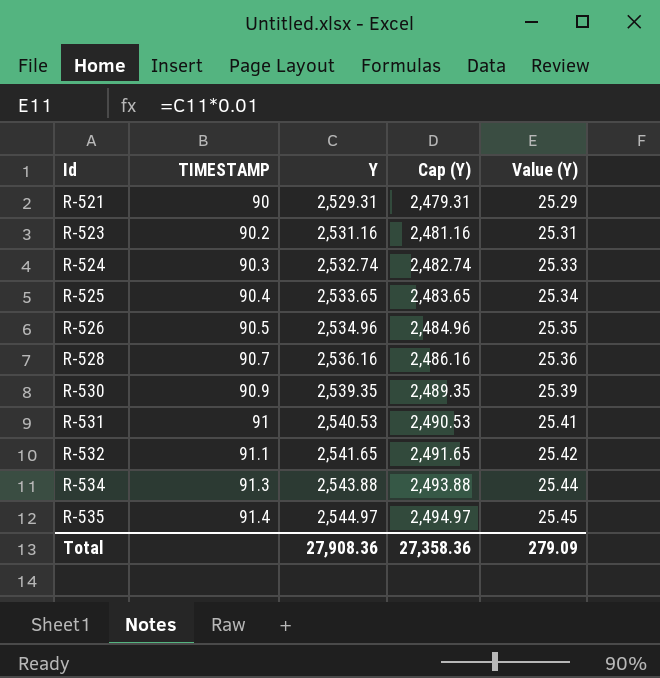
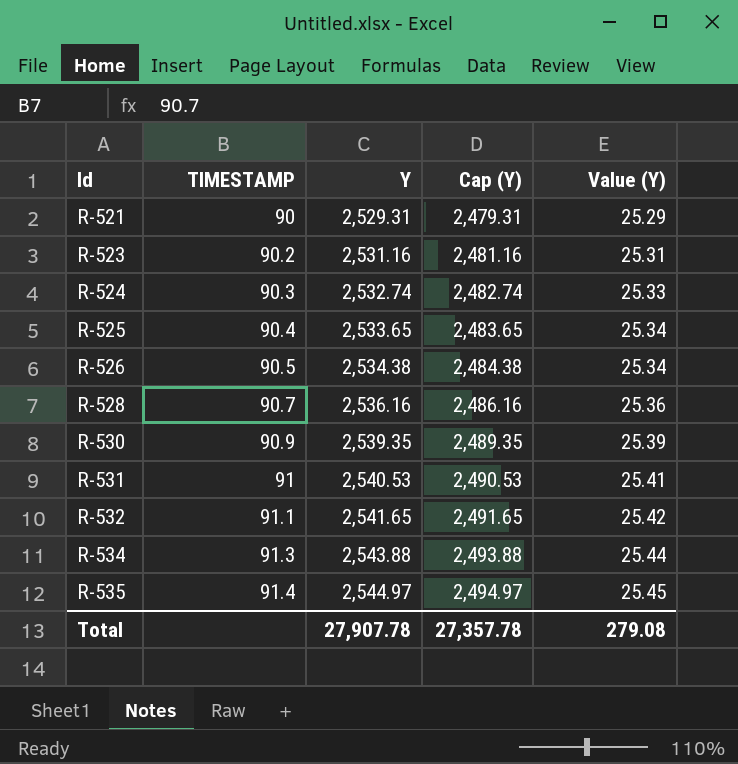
R-526 | Y: 2,534.96 -> 2,534.38
R-526 | Cap (Y): 2,484.96 -> 2,484.38
R-526 | Value (Y): 25.35 -> 25.34
Total | Y: 27,908.36 -> 27,907.78
Total | Cap (Y): 27,358.36 -> 27,357.78
Total | Value (Y): 279.09 -> 279.08

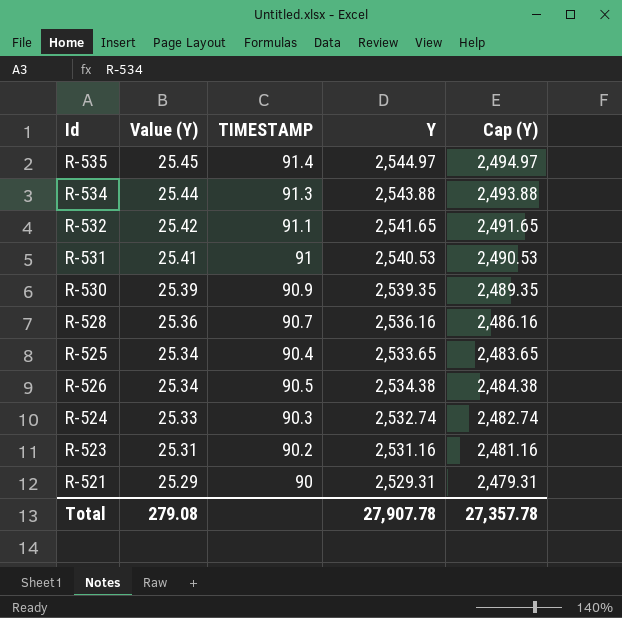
row order: Id ascending -> Value (Y) descending
column Value (Y) | position: 5 -> 2

